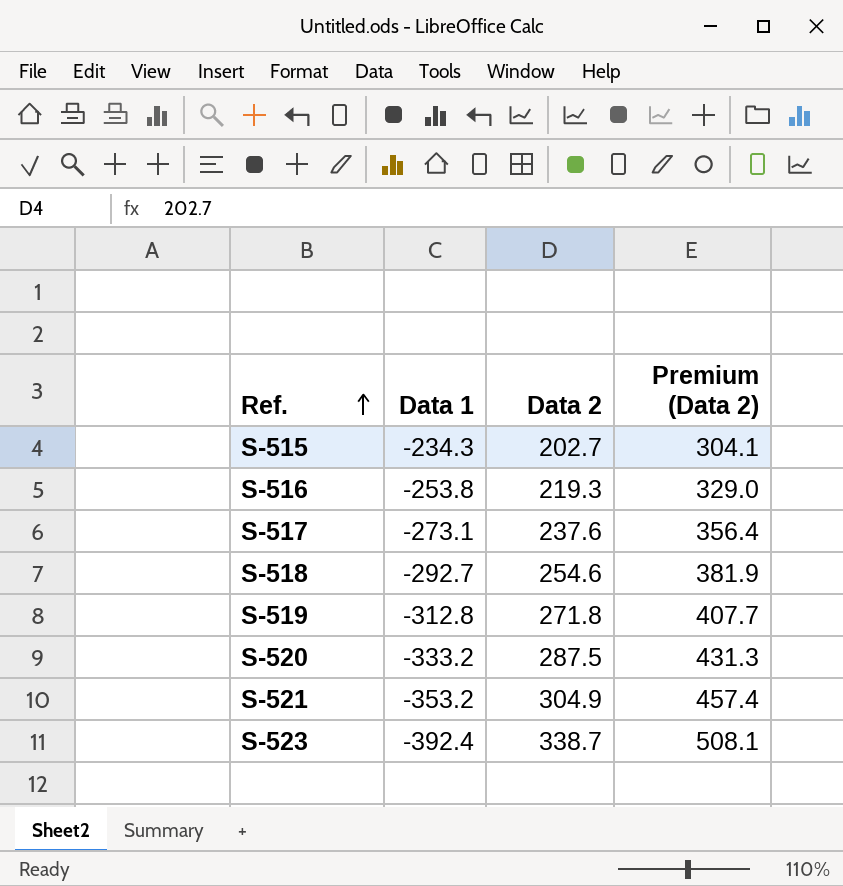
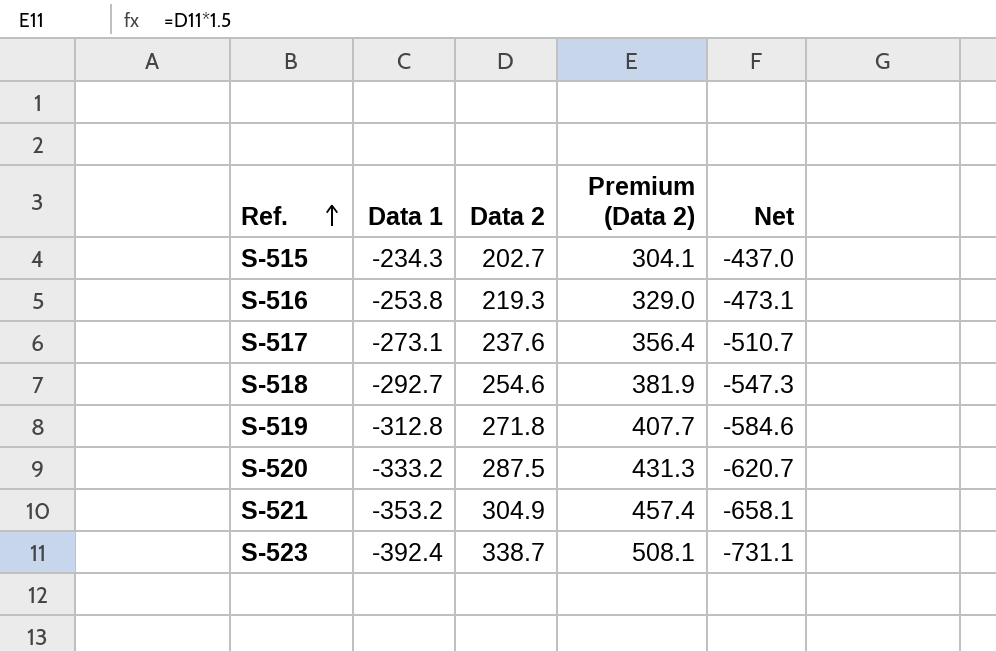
column Net | formula: none -> [Data 1] - [Data 2]

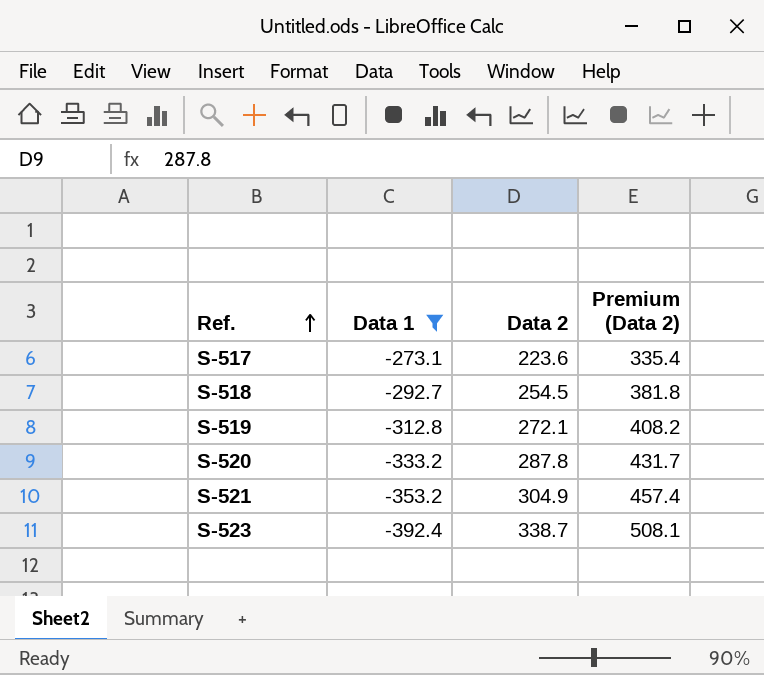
filter: none -> Data 1 <= -273.1
column Net | formula: [Data 1] - [Data 2] -> none
S-517 | Data 2: 237.6 -> 223.6
S-517 | Premium (Data 2): 356.4 -> 335.4
S-518 | Data 2: 254.6 -> 254.5
S-518 | Premium (Data 2): 381.9 -> 381.8
S-519 | Data 2: 271.8 -> 272.1
S-519 | Premium (Data 2): 407.7 -> 408.2
S-520 | Data 2: 287.5 -> 287.8
S-520 | Premium (Data 2): 431.3 -> 431.7

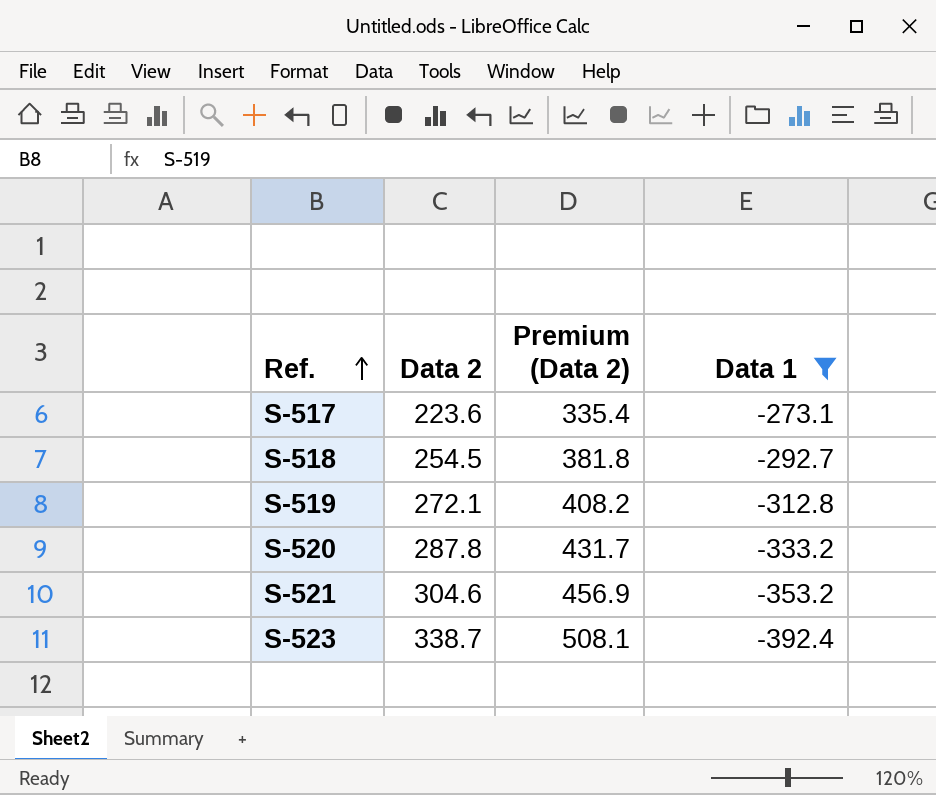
column Data 1 | position: 2 -> 4
S-521 | Data 2: 304.9 -> 304.6
S-521 | Premium (Data 2): 457.4 -> 456.9

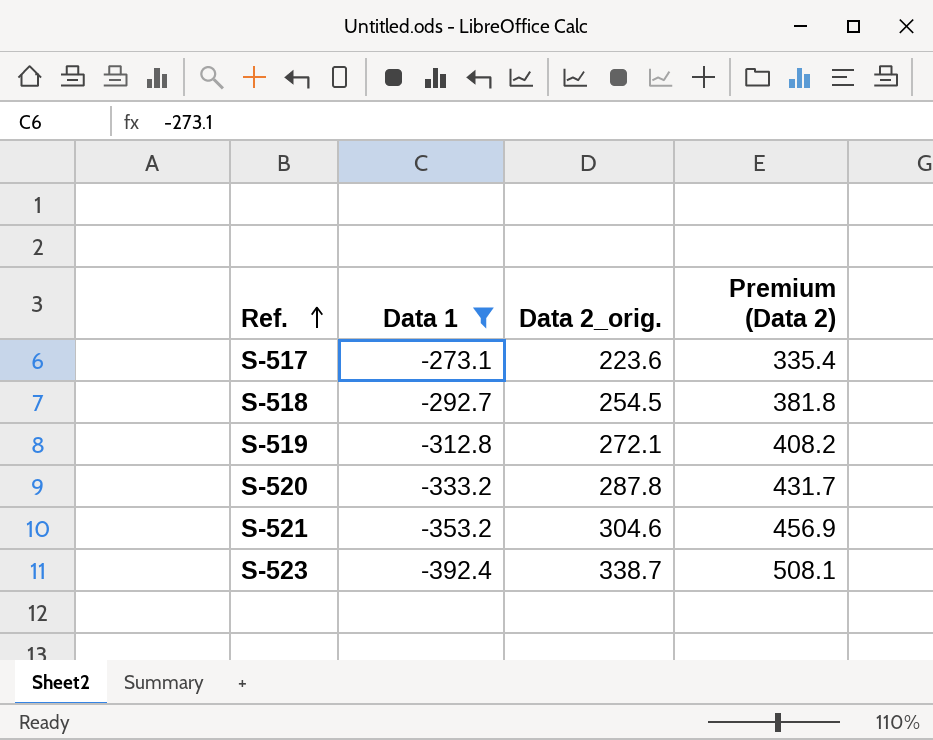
column Data 1 | position: 4 -> 2
column name: Data 2 -> Data 2_orig.

